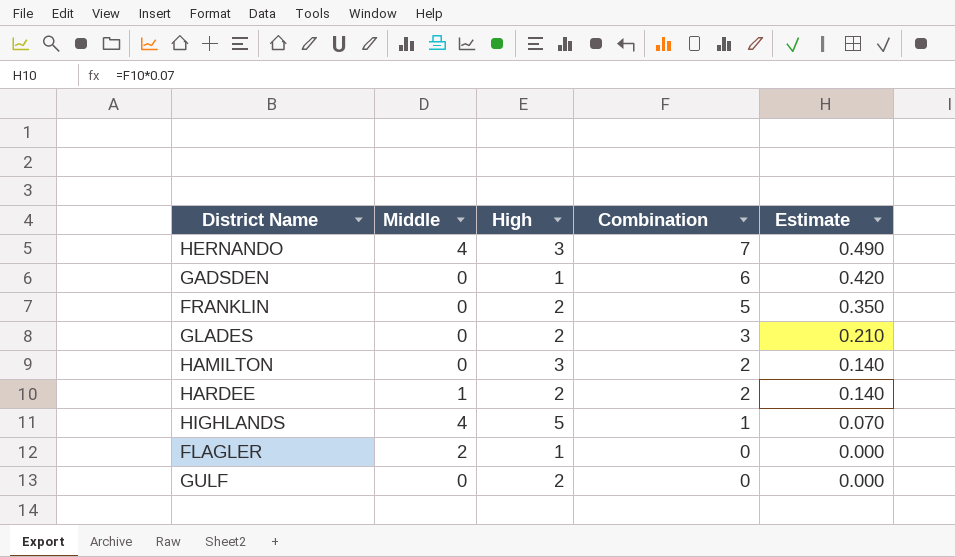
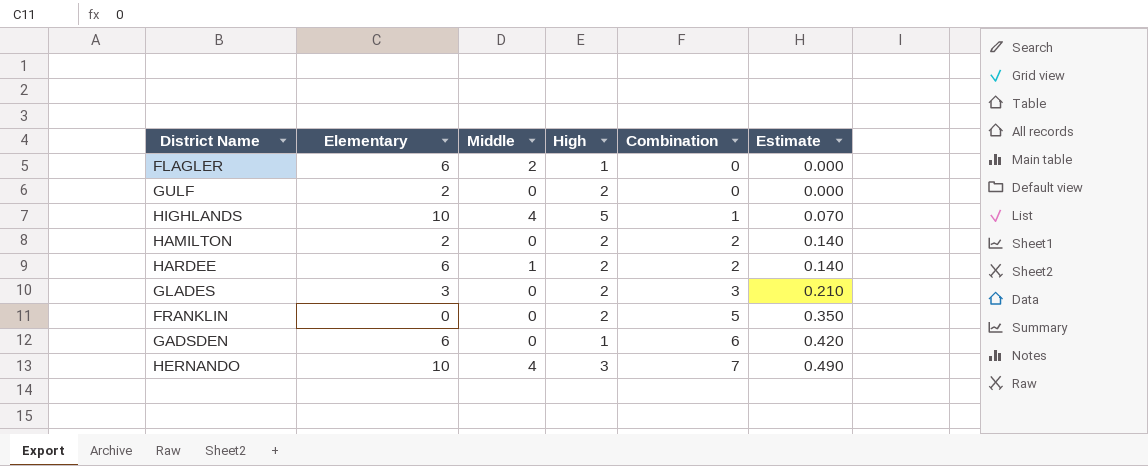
row order: Combination descending -> Combination ascending
column Elementary | position: none -> 2
HAMILTON | High: 3 -> 2

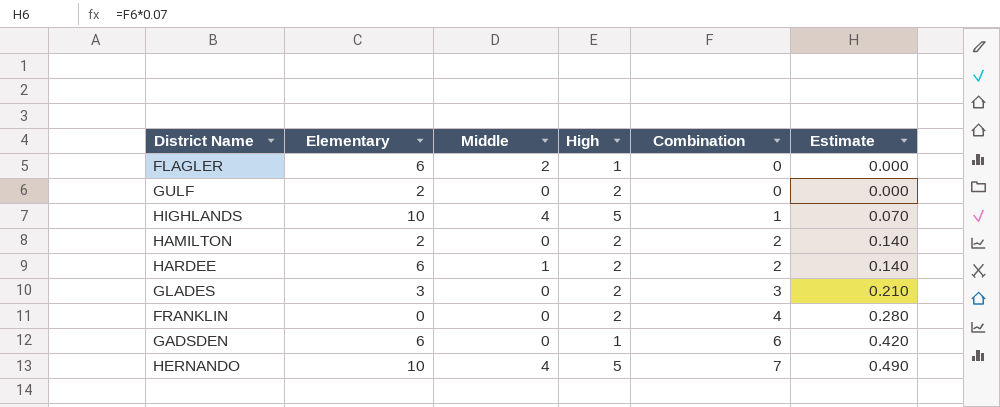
FRANKLIN | Combination: 5 -> 4
FRANKLIN | Estimate: 0.350 -> 0.280
HERNANDO | High: 3 -> 5

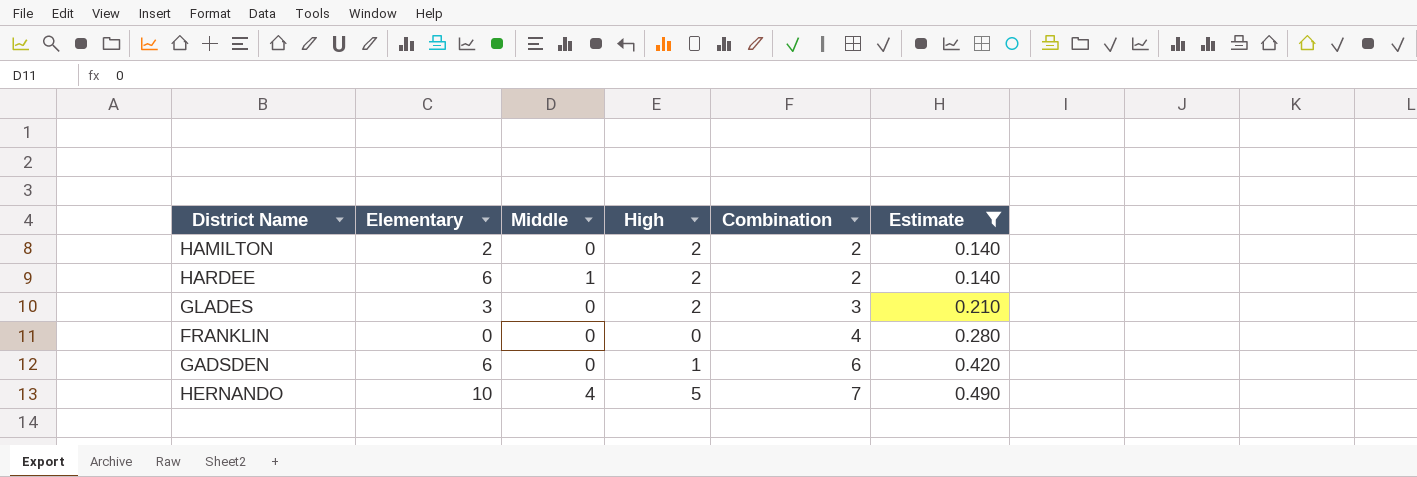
filter: none -> Estimate >= 0.140
FRANKLIN | High: 2 -> 0

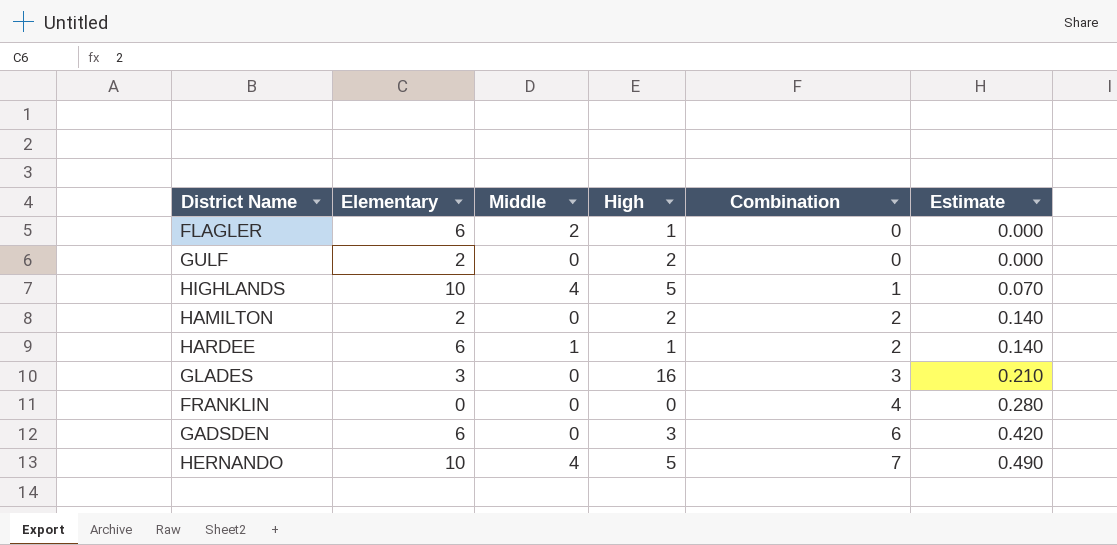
filter: Estimate >= 0.140 -> none
HARDEE | High: 2 -> 1
GLADES | High: 2 -> 16
GADSDEN | High: 1 -> 3

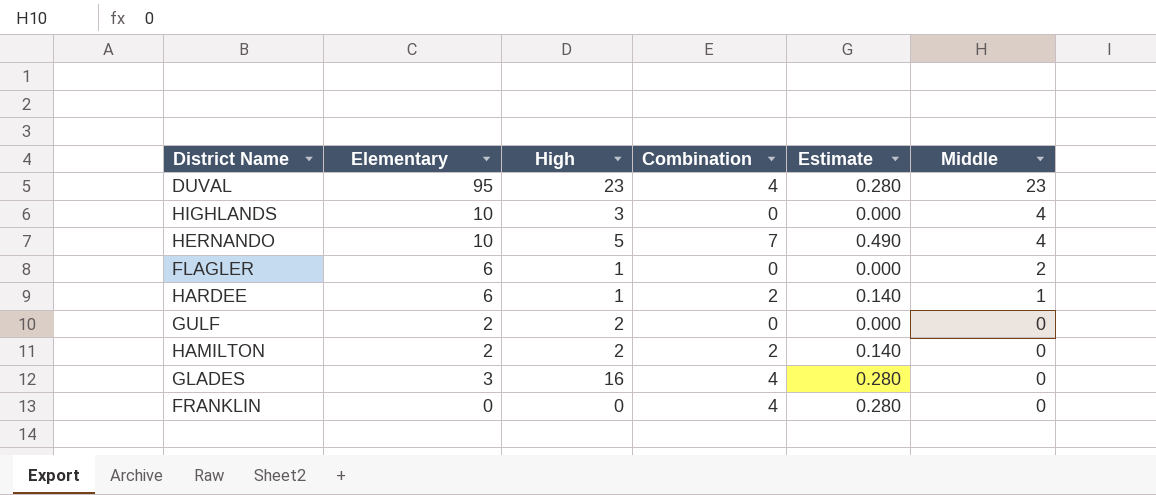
row order: Combination ascending -> Middle descending
column Middle | position: 3 -> 6
row GADSDEN: 6 | 0 | 3 | 6 | 0.420 -> none
row DUVAL: none -> 95 | 23 | 4 | 0.280 | 23
HIGHLANDS | High: 5 -> 3
HIGHLANDS | Combination: 1 -> 0
HIGHLANDS | Estimate: 0.070 -> 0.000
GLADES | Combination: 3 -> 4
GLADES | Estimate: 0.210 -> 0.280

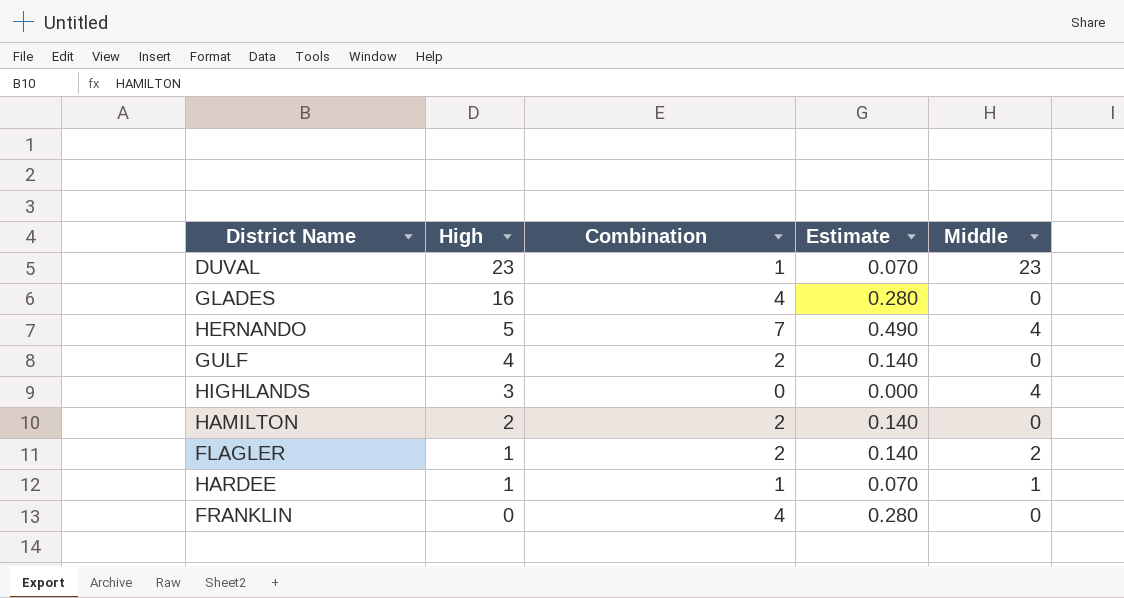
row order: Middle descending -> High descending
column Elementary | position: 2 -> none
DUVAL | Combination: 4 -> 1
DUVAL | Estimate: 0.280 -> 0.070
GULF | High: 2 -> 4
GULF | Combination: 0 -> 2
GULF | Estimate: 0.000 -> 0.140
FLAGLER | Combination: 0 -> 2
FLAGLER | Estimate: 0.000 -> 0.140
HARDEE | Combination: 2 -> 1
HARDEE | Estimate: 0.140 -> 0.070

